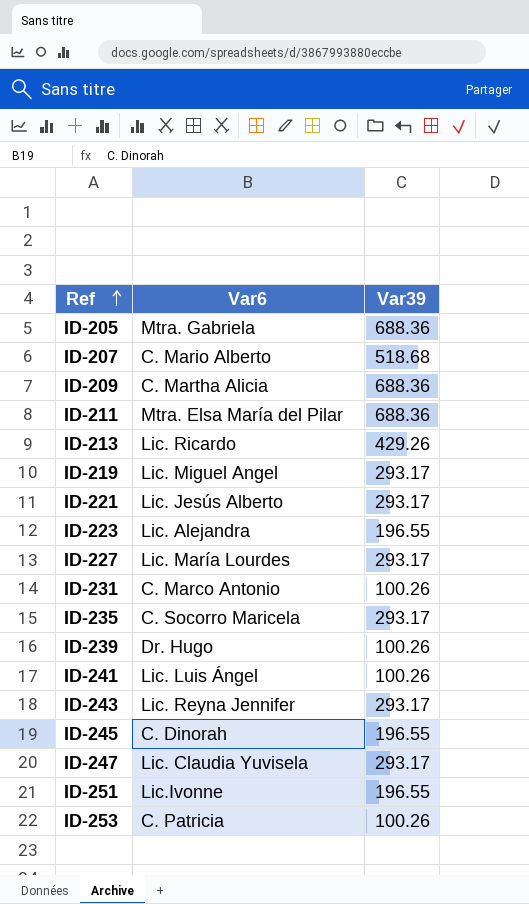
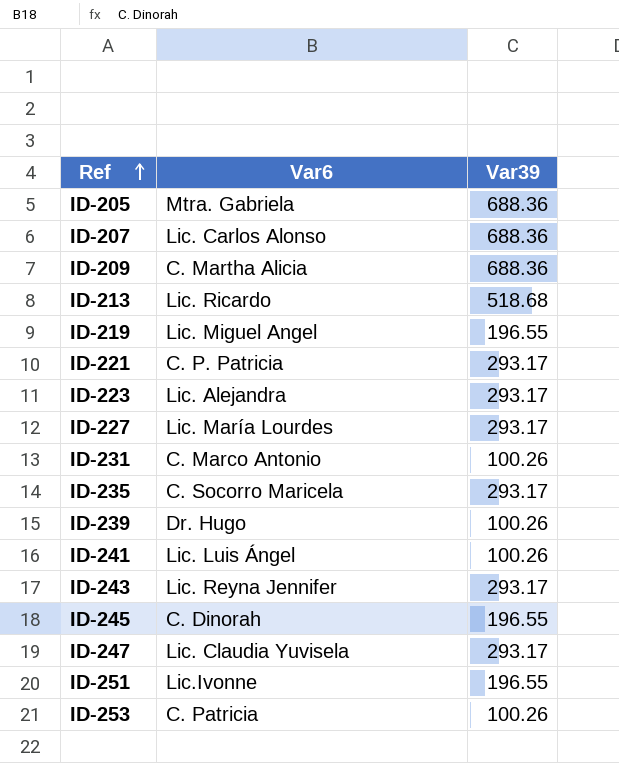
row ID-211: Mtra. Elsa María del Pilar | 688.36 -> none
ID-207 | Var6: C. Mario Alberto -> Lic. Carlos Alonso
ID-207 | Var39: 518.68 -> 688.36
ID-213 | Var39: 429.26 -> 518.68
ID-219 | Var39: 293.17 -> 196.55
ID-221 | Var6: Lic. Jesús Alberto -> C. P. Patricia
ID-223 | Var39: 196.55 -> 293.17

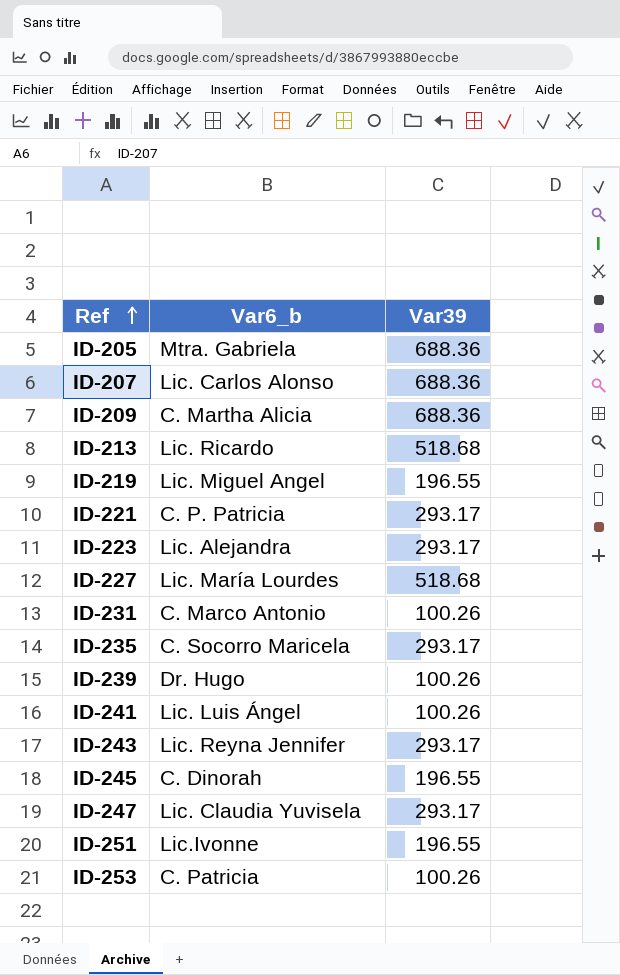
column name: Var6 -> Var6_b
ID-227 | Var39: 293.17 -> 518.68

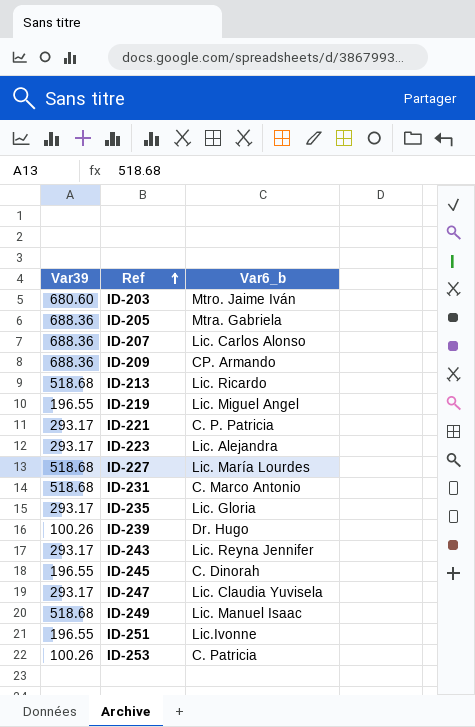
column Var39 | position: 3 -> 1
row ID-241: Lic. Luis Ángel | 100.26 -> none
row ID-203: none -> 680.60 | Mtro. Jaime Iván
ID-209 | Var6_b: C. Martha Alicia -> CP. Armando
ID-231 | Var39: 100.26 -> 518.68
ID-235 | Var6_b: C. Socorro Maricela -> Lic. Gloria
row ID-249: none -> 518.68 | Lic. Manuel Isaac

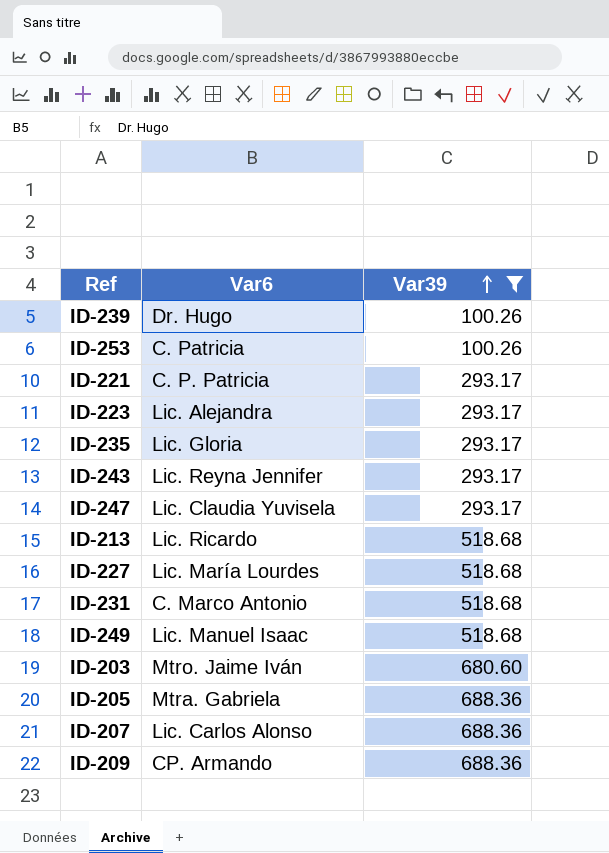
filter: none -> Var39 != 196.55
row order: Ref ascending -> Var39 ascending
column name: Var6_b -> Var6
column Var39 | position: 1 -> 3

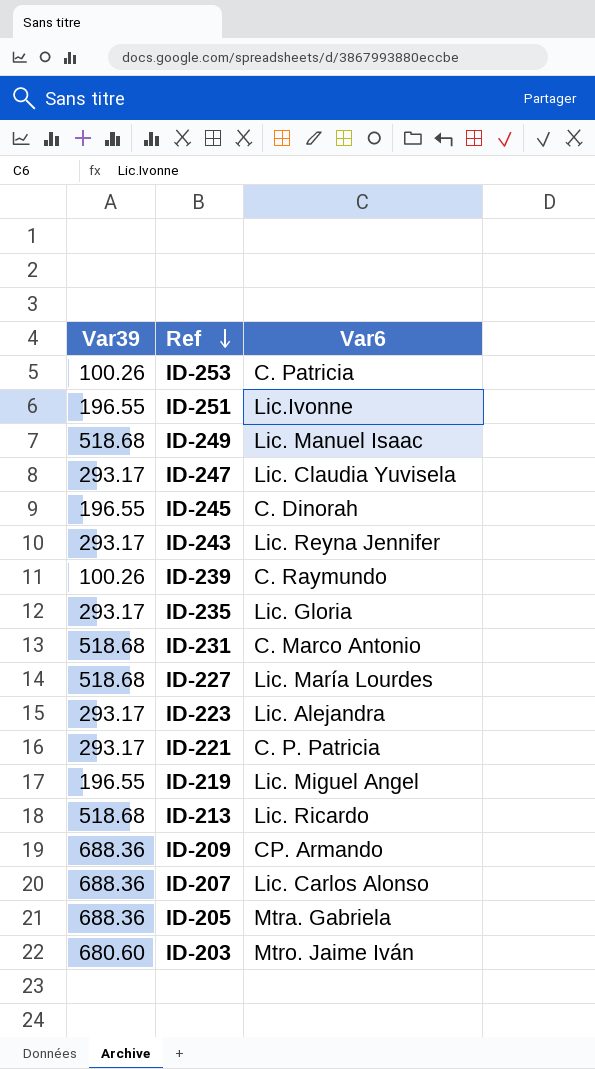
filter: Var39 != 196.55 -> none
row order: Var39 ascending -> Ref descending
column Var39 | position: 3 -> 1
ID-239 | Var6: Dr. Hugo -> C. Raymundo

